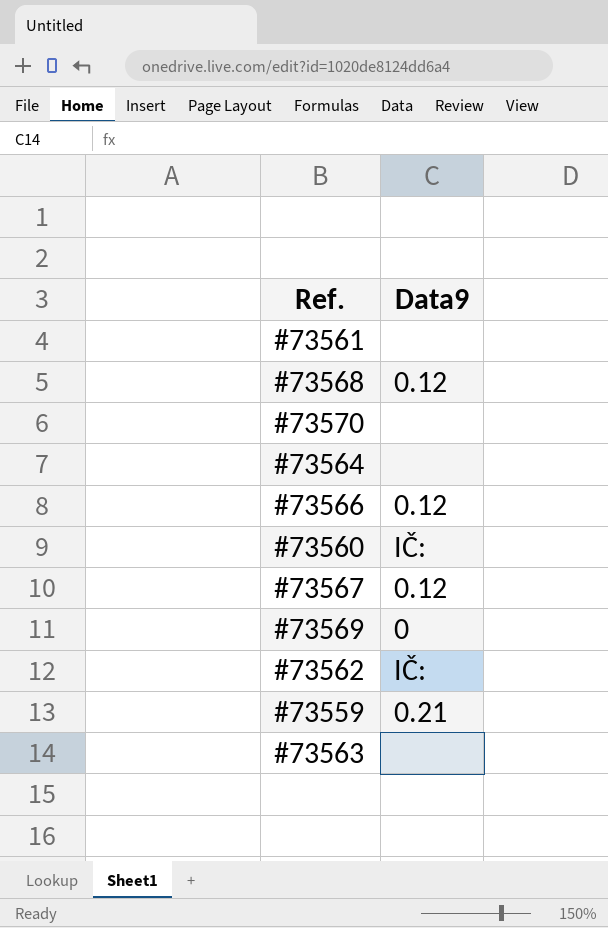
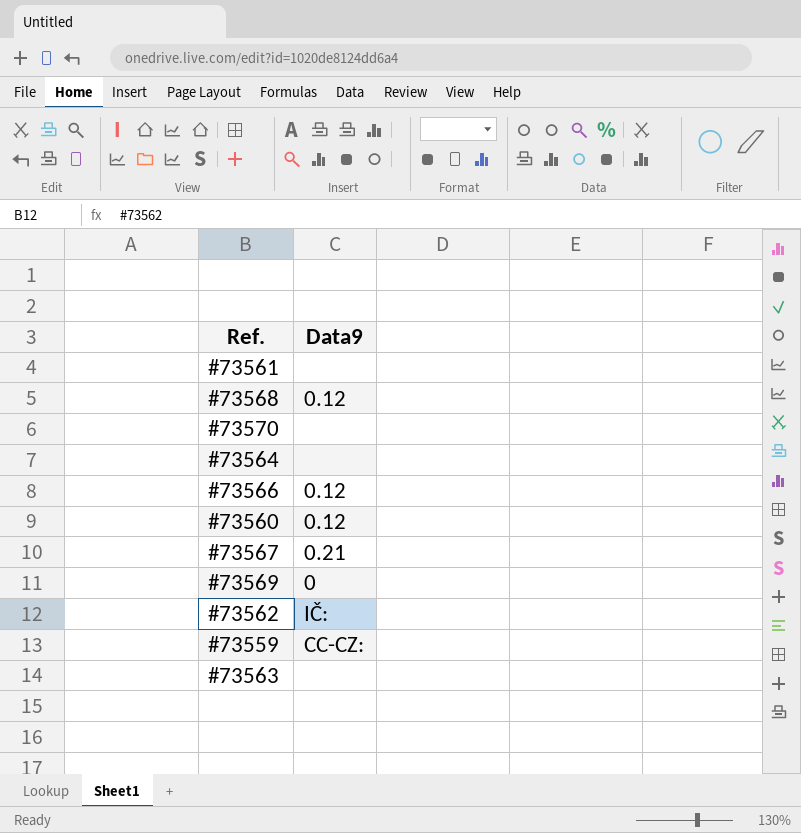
#73560 | Data9: IČ: -> 0.12
#73567 | Data9: 0.12 -> 0.21
#73559 | Data9: 0.21 -> CC-CZ:

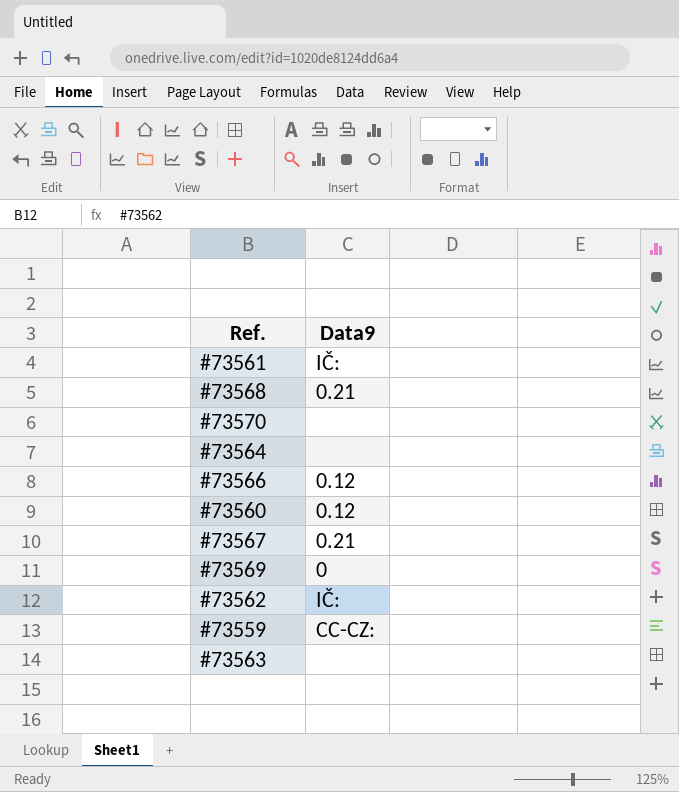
#73561 | Data9: none -> IČ:
#73568 | Data9: 0.12 -> 0.21

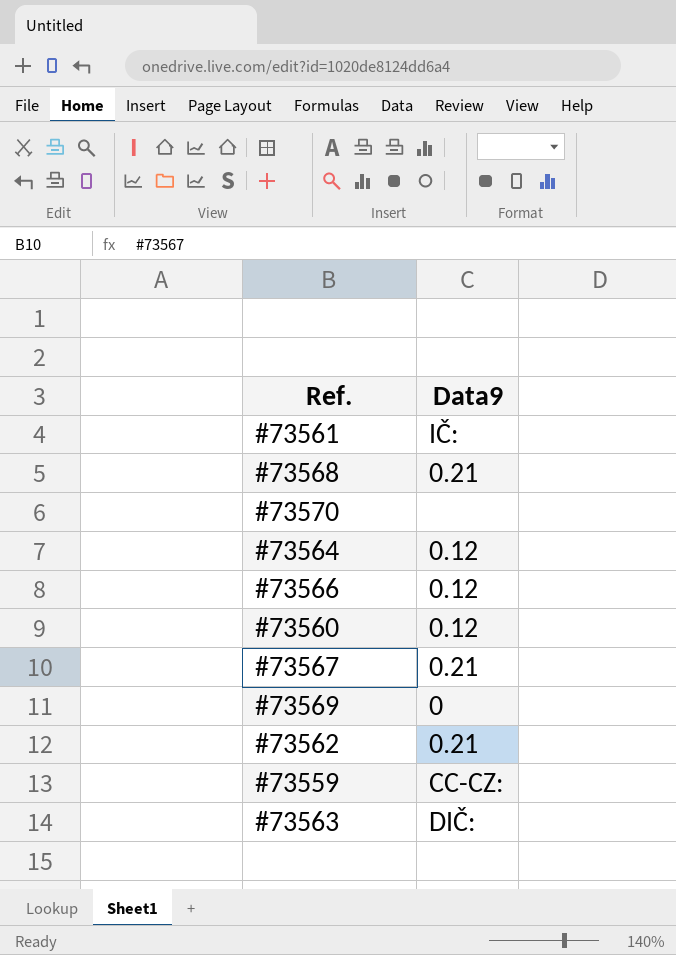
#73564 | Data9: none -> 0.12
#73562 | Data9: IČ: -> 0.21
#73563 | Data9: none -> DIČ:

